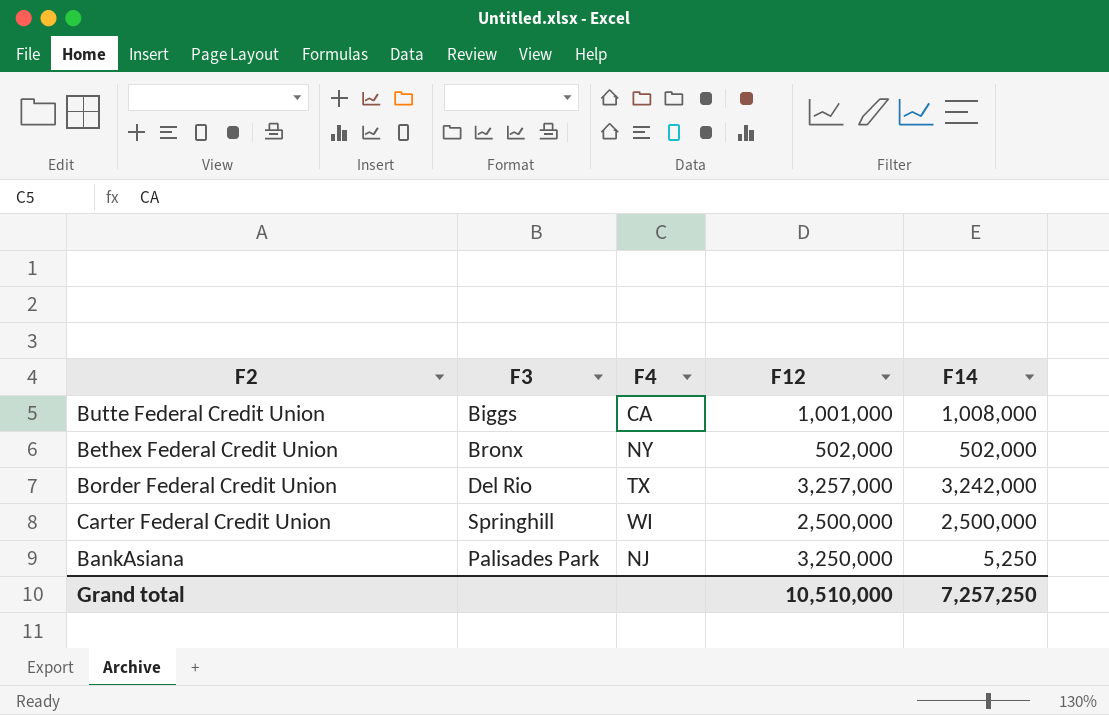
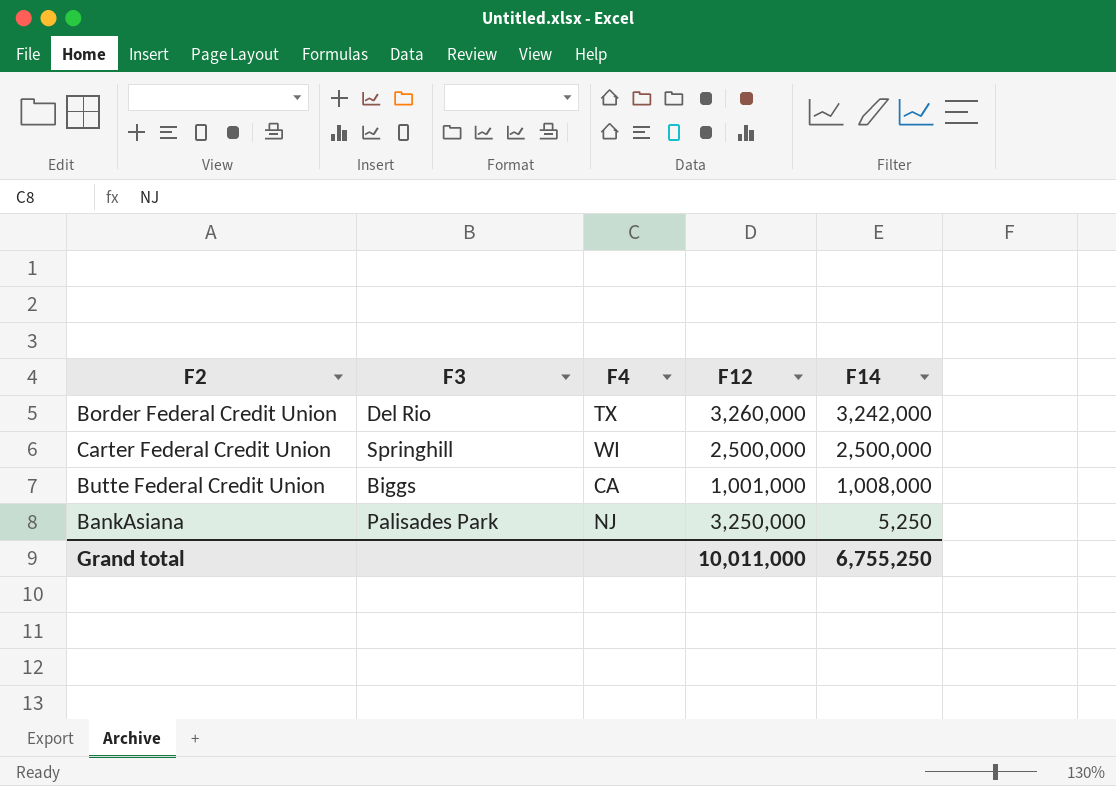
row order: none -> F14 descending
row Bethex Federal Credit Union: Bronx | NY | 502,000 | 502,000 -> none
Border Federal Credit Union | F12: 3,257,000 -> 3,260,000
Grand total | F12: 10,510,000 -> 10,011,000
Grand total | F14: 7,257,250 -> 6,755,250

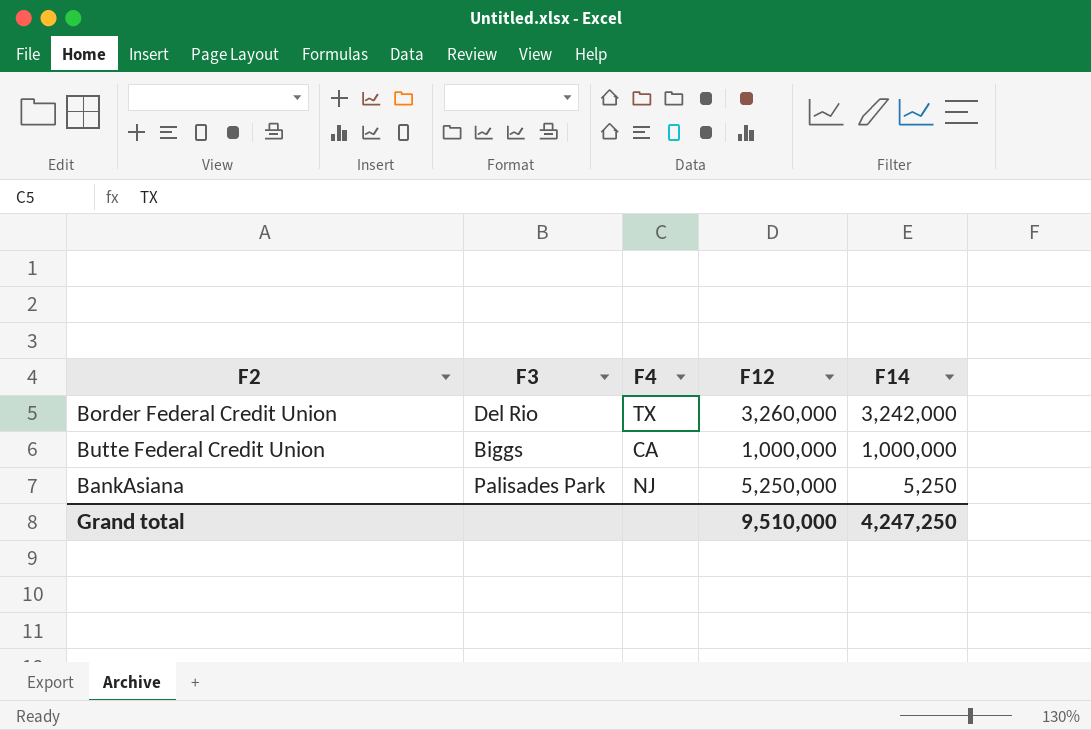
row Carter Federal Credit Union: Springhill | WI | 2,500,000 | 2,500,000 -> none
Butte Federal Credit Union | F12: 1,001,000 -> 1,000,000
Butte Federal Credit Union | F14: 1,008,000 -> 1,000,000
BankAsiana | F12: 3,250,000 -> 5,250,000
Grand total | F12: 10,011,000 -> 9,510,000
Grand total | F14: 6,755,250 -> 4,247,250

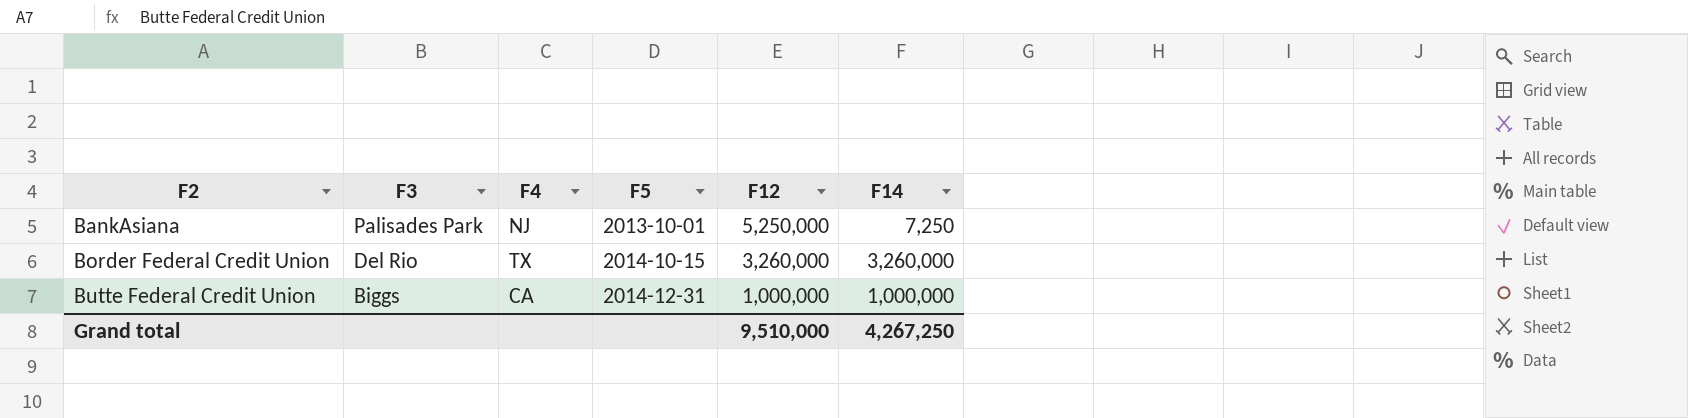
row order: F14 descending -> F2 ascending
column F5 | position: none -> 4
BankAsiana | F14: 5,250 -> 7,250
Border Federal Credit Union | F14: 3,242,000 -> 3,260,000
Grand total | F14: 4,247,250 -> 4,267,250

